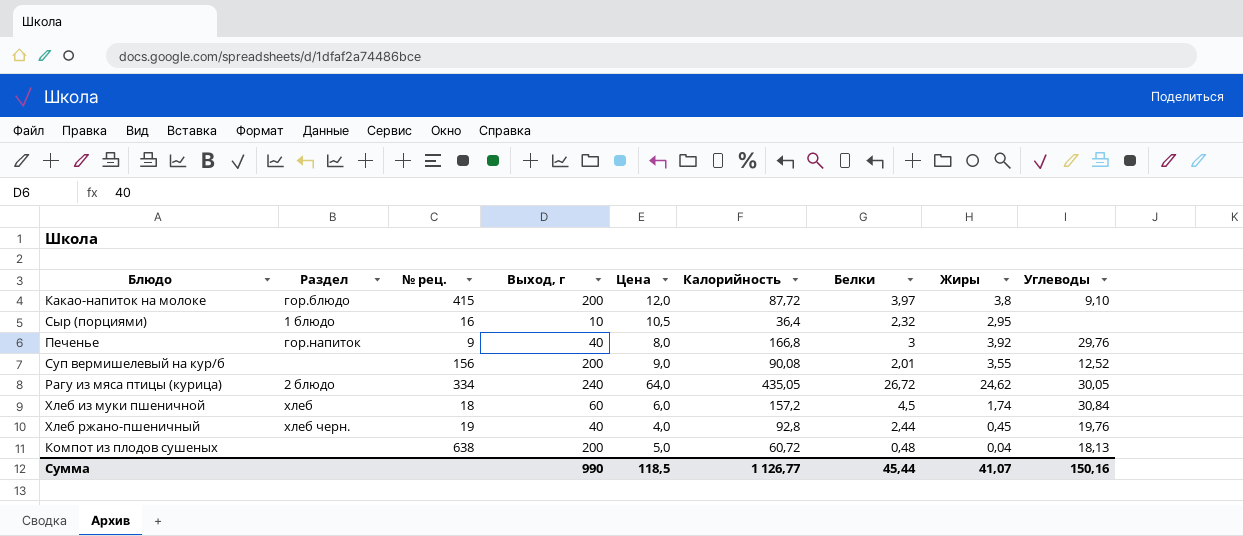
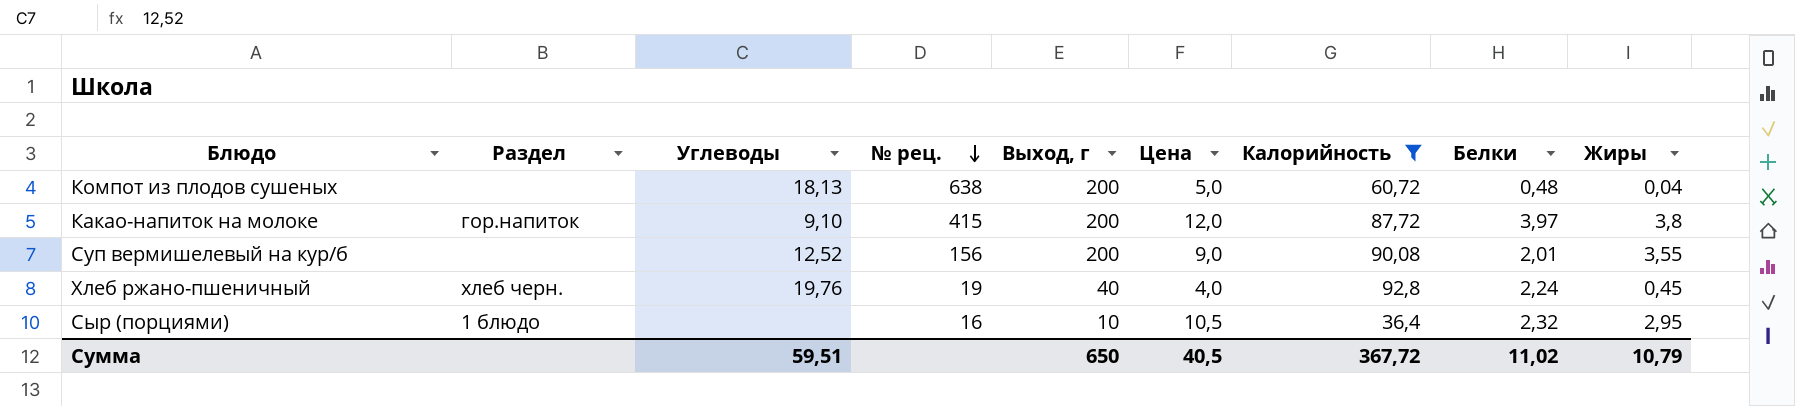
filter: none -> Калорийность <= 92,8
row order: none -> № рец. descending
column Углеводы | position: 9 -> 3
Какао-напиток на молоке | Раздел: гор.блюдо -> гор.напиток
Хлеб ржано-пшеничный | Белки: 2,44 -> 2,24
Сумма | Углеводы: 150,16 -> 59,51
Сумма | Выход, г: 990 -> 650
Сумма | Цена: 118,5 -> 40,5
Сумма | Калорийность: 1 126,77 -> 367,72
Сумма | Белки: 45,44 -> 11,02
Сумма | Жиры: 41,07 -> 10,79

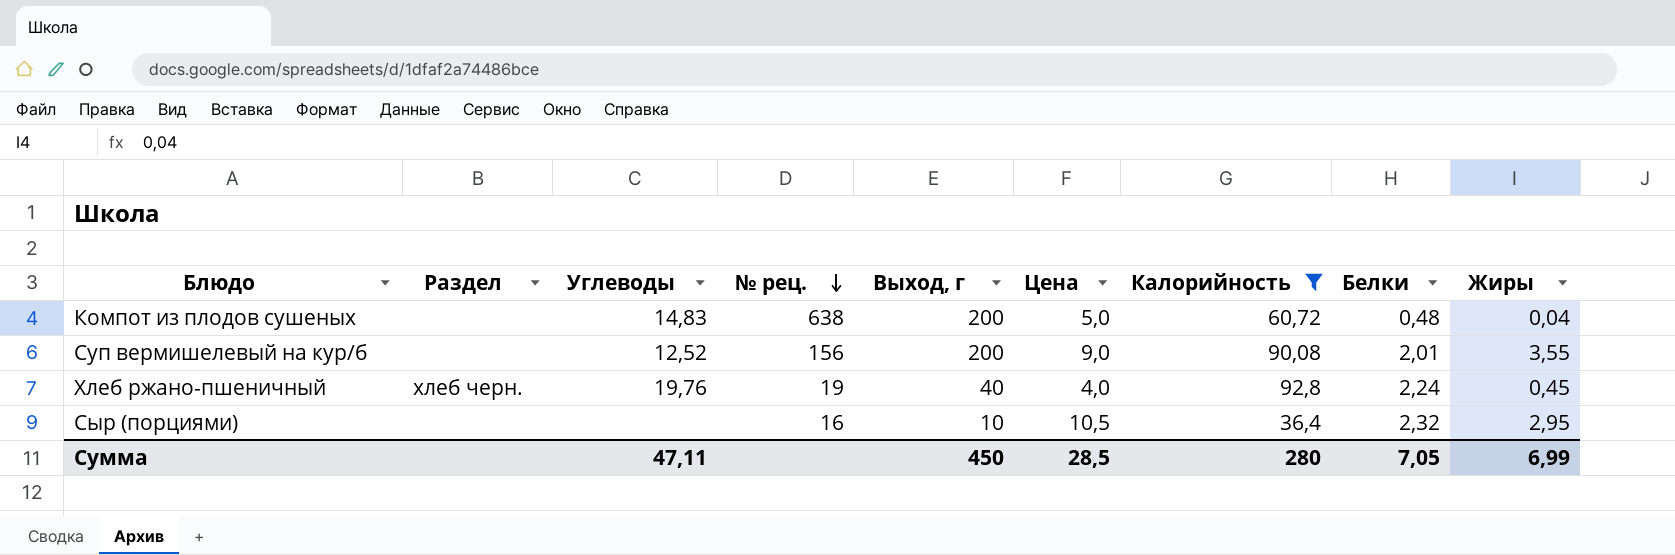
row Какао-напиток на молоке: гор.напиток | 9,10 | 415 | 200 | 12,0 | 87,72 | 3,97 | 3,8 -> none
Компот из плодов сушеных | Углеводы: 18,13 -> 14,83
Сыр (порциями) | Раздел: 1 блюдо -> none
Сумма | Углеводы: 59,51 -> 47,11
Сумма | Выход, г: 650 -> 450
Сумма | Цена: 40,5 -> 28,5
Сумма | Калорийность: 367,72 -> 280
Сумма | Белки: 11,02 -> 7,05
Сумма | Жиры: 10,79 -> 6,99

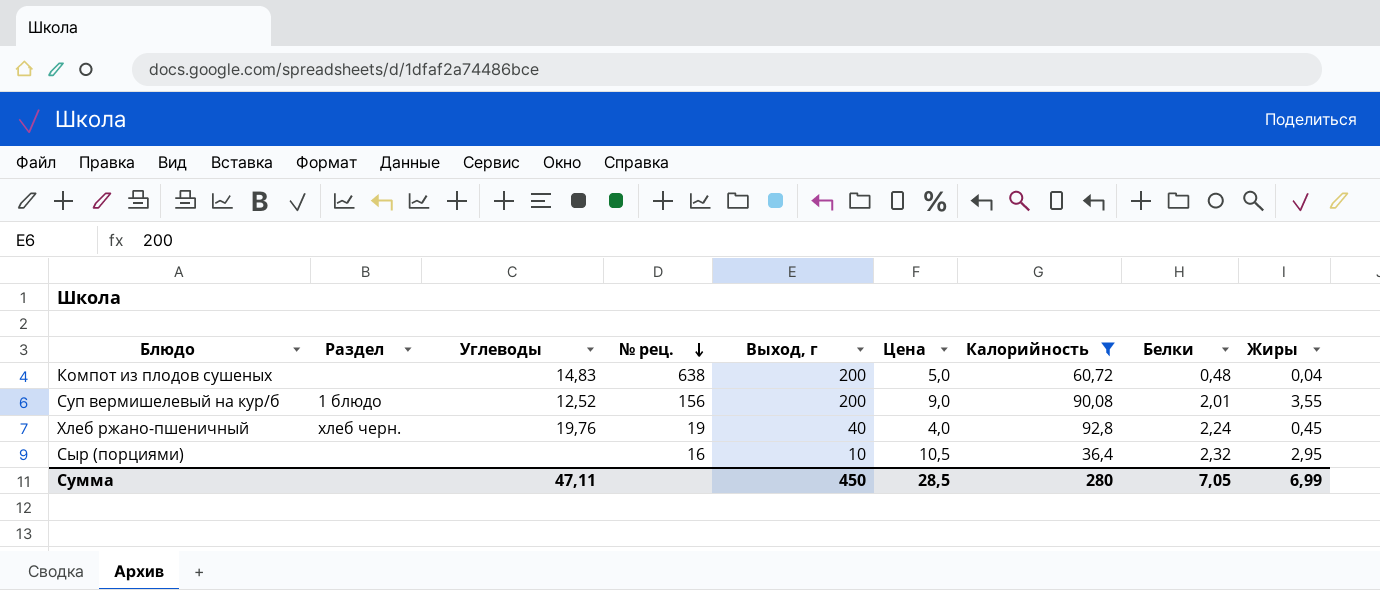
Суп вермишелевый на кур/б | Раздел: none -> 1 блюдо

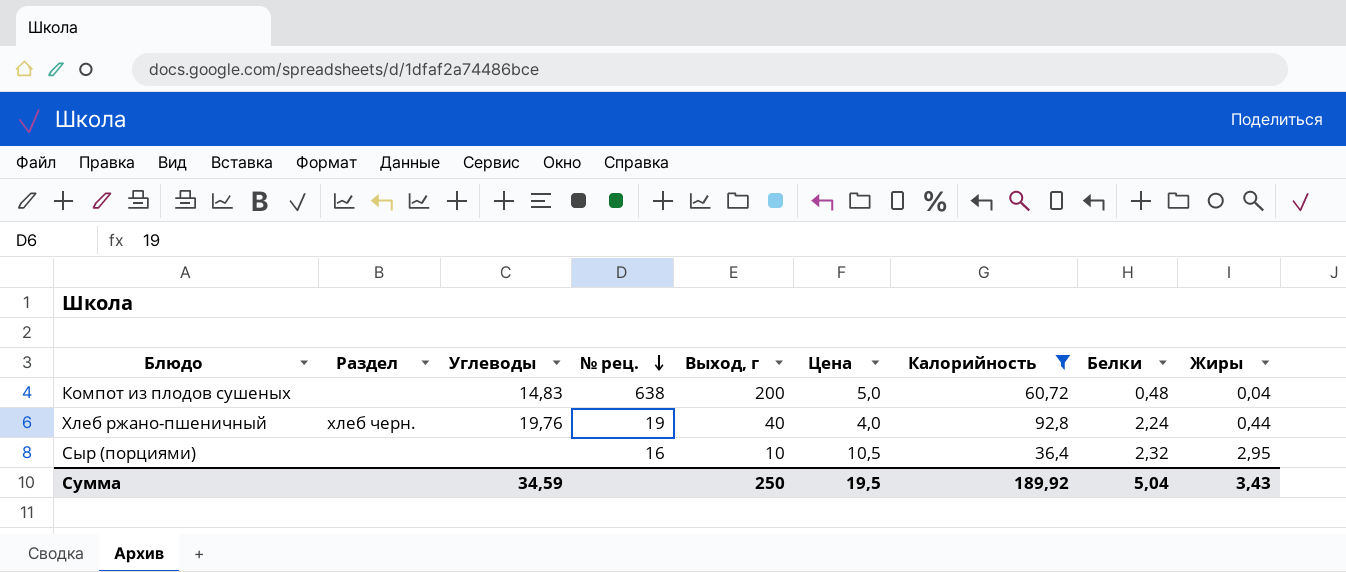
row Суп вермишелевый на кур/б: 1 блюдо | 12,52 | 156 | 200 | 9,0 | 90,08 | 2,01 | 3,55 -> none
Хлеб ржано-пшеничный | Жиры: 0,45 -> 0,44
Сумма | Углеводы: 47,11 -> 34,59
Сумма | Выход, г: 450 -> 250
Сумма | Цена: 28,5 -> 19,5
Сумма | Калорийность: 280 -> 189,92
Сумма | Белки: 7,05 -> 5,04
Сумма | Жиры: 6,99 -> 3,43

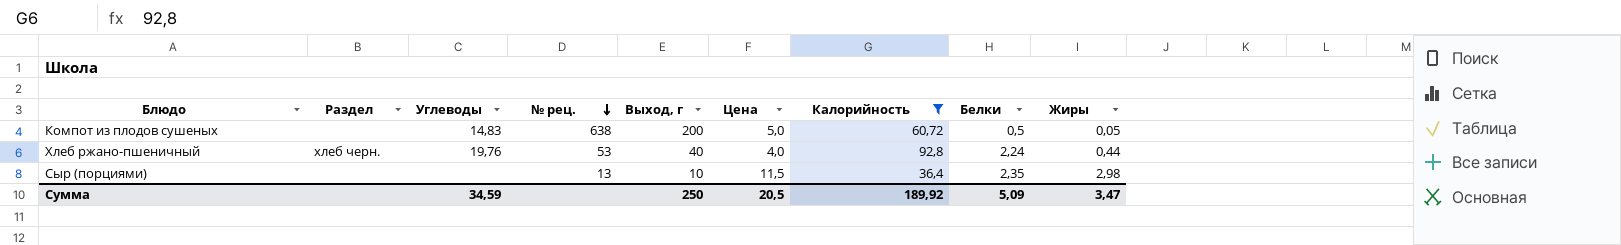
Компот из плодов сушеных | Белки: 0,48 -> 0,5
Компот из плодов сушеных | Жиры: 0,04 -> 0,05
Хлеб ржано-пшеничный | № рец.: 19 -> 53
Сыр (порциями) | № рец.: 16 -> 13
Сыр (порциями) | Цена: 10,5 -> 11,5
Сыр (порциями) | Белки: 2,32 -> 2,35
Сыр (порциями) | Жиры: 2,95 -> 2,98
Сумма | Цена: 19,5 -> 20,5
Сумма | Белки: 5,04 -> 5,09
Сумма | Жиры: 3,43 -> 3,47

